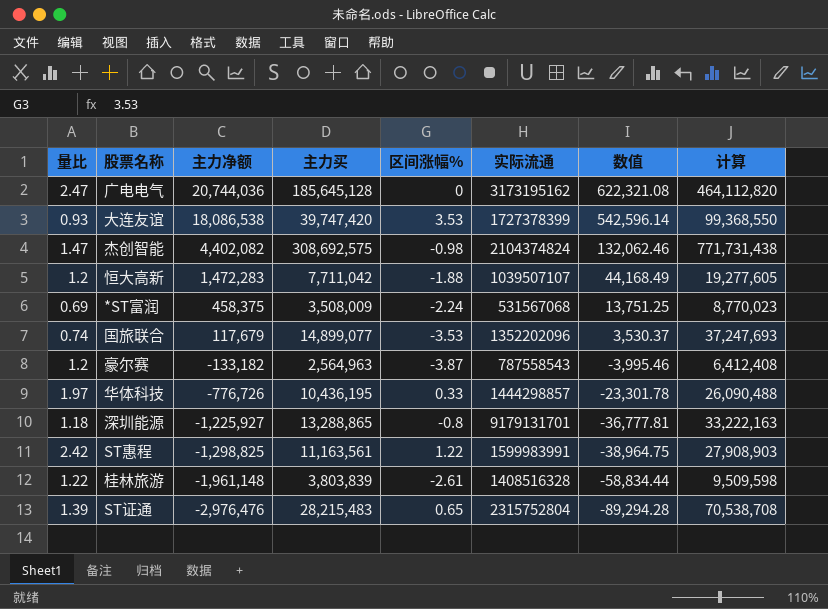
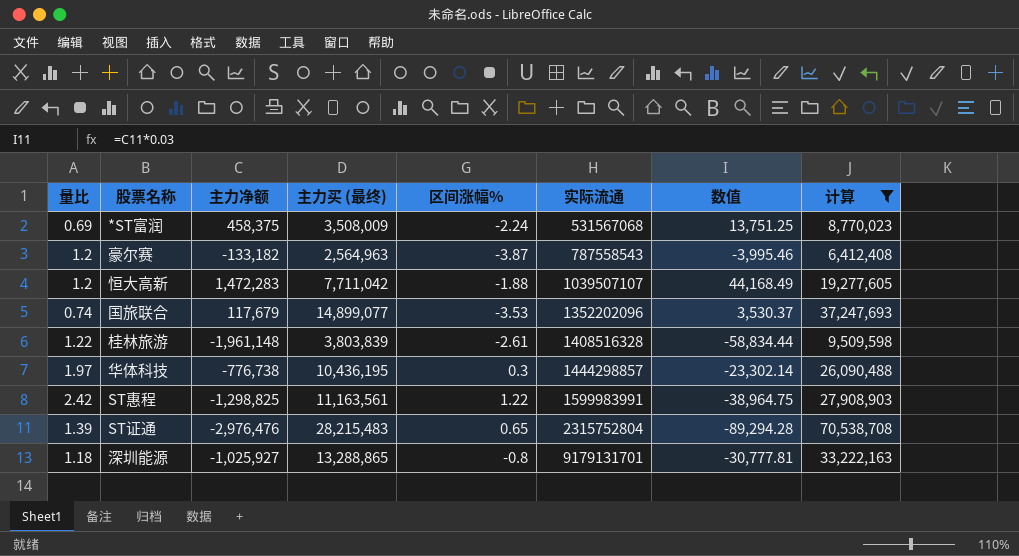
filter: none -> 计算 <= 70,538,708
row order: 主力净额 descending -> 实际流通 ascending
column name: 主力买 -> 主力买 (最终)
华体科技 | 主力净额: -776,726 -> -776,738
华体科技 | 区间涨幅%: 0.33 -> 0.3
华体科技 | 数值: -23,301.78 -> -23,302.14
深圳能源 | 主力净额: -1,225,927 -> -1,025,927
深圳能源 | 数值: -36,777.81 -> -30,777.81

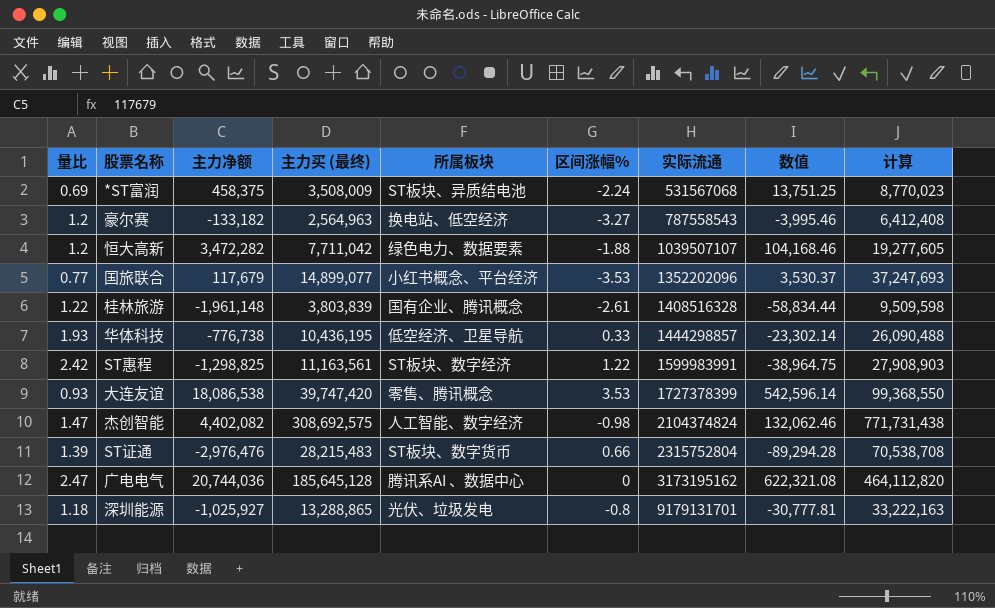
filter: 计算 <= 70,538,708 -> none
column 所属板块 | position: none -> 5
豪尔赛 | 区间涨幅%: -3.87 -> -3.27
恒大高新 | 主力净额: 1,472,283 -> 3,472,282
恒大高新 | 数值: 44,168.49 -> 104,168.46
国旅联合 | 量比: 0.74 -> 0.77
华体科技 | 量比: 1.97 -> 1.93
华体科技 | 区间涨幅%: 0.3 -> 0.33
ST证通 | 区间涨幅%: 0.65 -> 0.66

